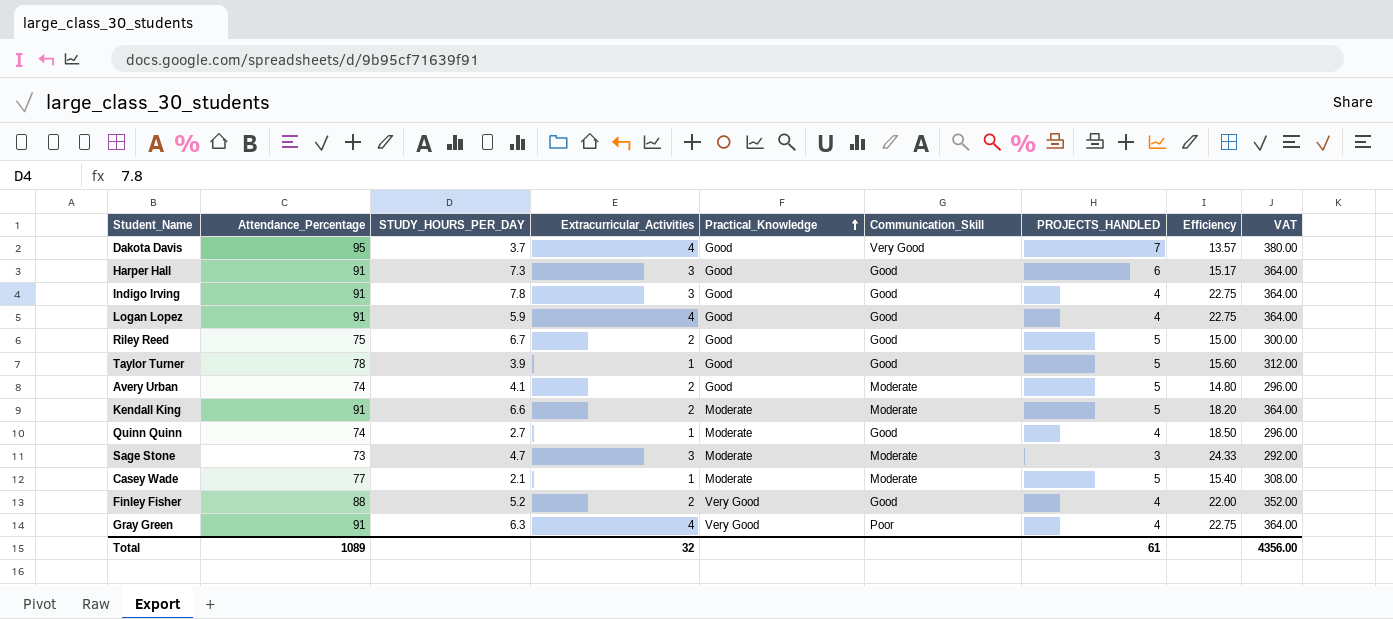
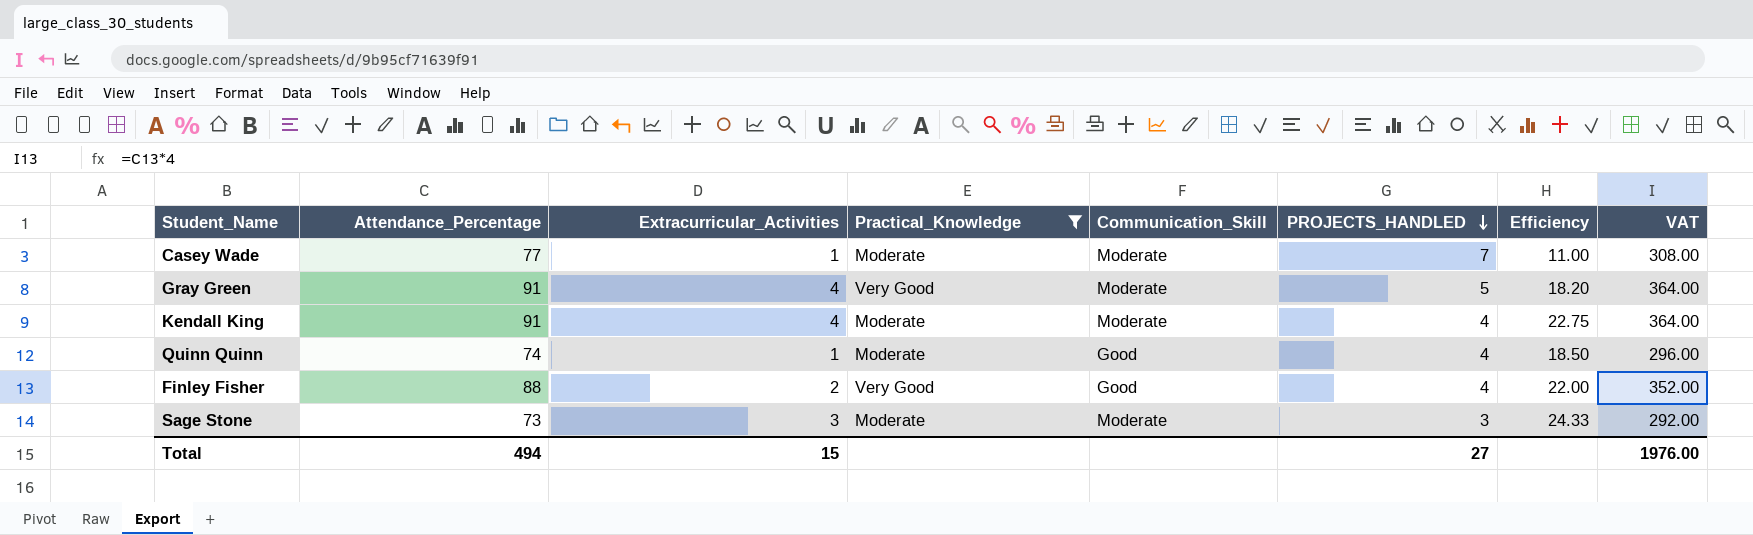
filter: none -> Practical_Knowledge != Good
row order: Practical_Knowledge ascending -> PROJECTS_HANDLED descending
column STUDY_HOURS_PER_DAY | position: 3 -> none
Casey Wade | PROJECTS_HANDLED: 5 -> 7
Casey Wade | Efficiency: 15.40 -> 11.00
Gray Green | Communication_Skill: Poor -> Moderate
Gray Green | PROJECTS_HANDLED: 4 -> 5
Gray Green | Efficiency: 22.75 -> 18.20
Kendall King | Extracurricular_Activities: 2 -> 4
Kendall King | PROJECTS_HANDLED: 5 -> 4
Kendall King | Efficiency: 18.20 -> 22.75
Total | Attendance_Percentage: 1089 -> 494
Total | Extracurricular_Activities: 32 -> 15
Total | PROJECTS_HANDLED: 61 -> 27
Total | VAT: 4356.00 -> 1976.00

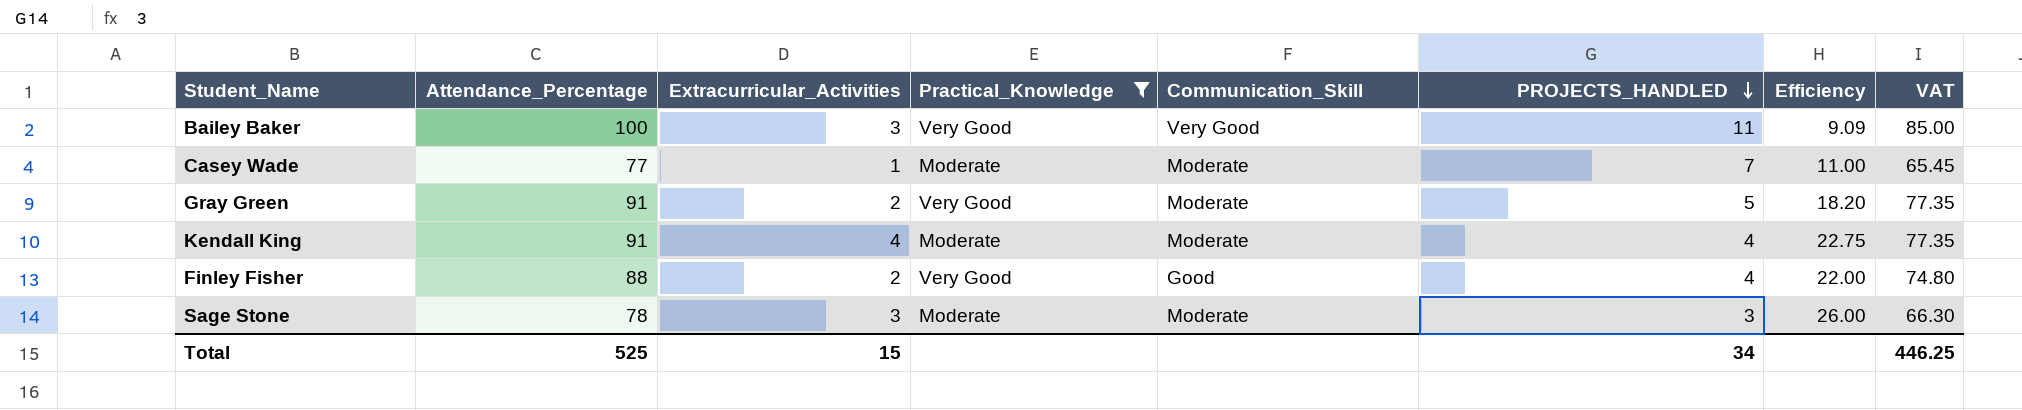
column VAT | formula: [Attendance_Percentage] * 4 -> [Attendance_Percentage] * 0.85
row Quinn Quinn: 74 | 1 | Moderate | Good | 4 | 18.50 | 296.00 -> none
row Bailey Baker: none -> 100 | 3 | Very Good | Very Good | 11 | 9.09 | 85.00
Gray Green | Extracurricular_Activities: 4 -> 2
Sage Stone | Attendance_Percentage: 73 -> 78
Sage Stone | Efficiency: 24.33 -> 26.00
Total | Attendance_Percentage: 494 -> 525
Total | PROJECTS_HANDLED: 27 -> 34
Total | VAT: 1976.00 -> 446.25

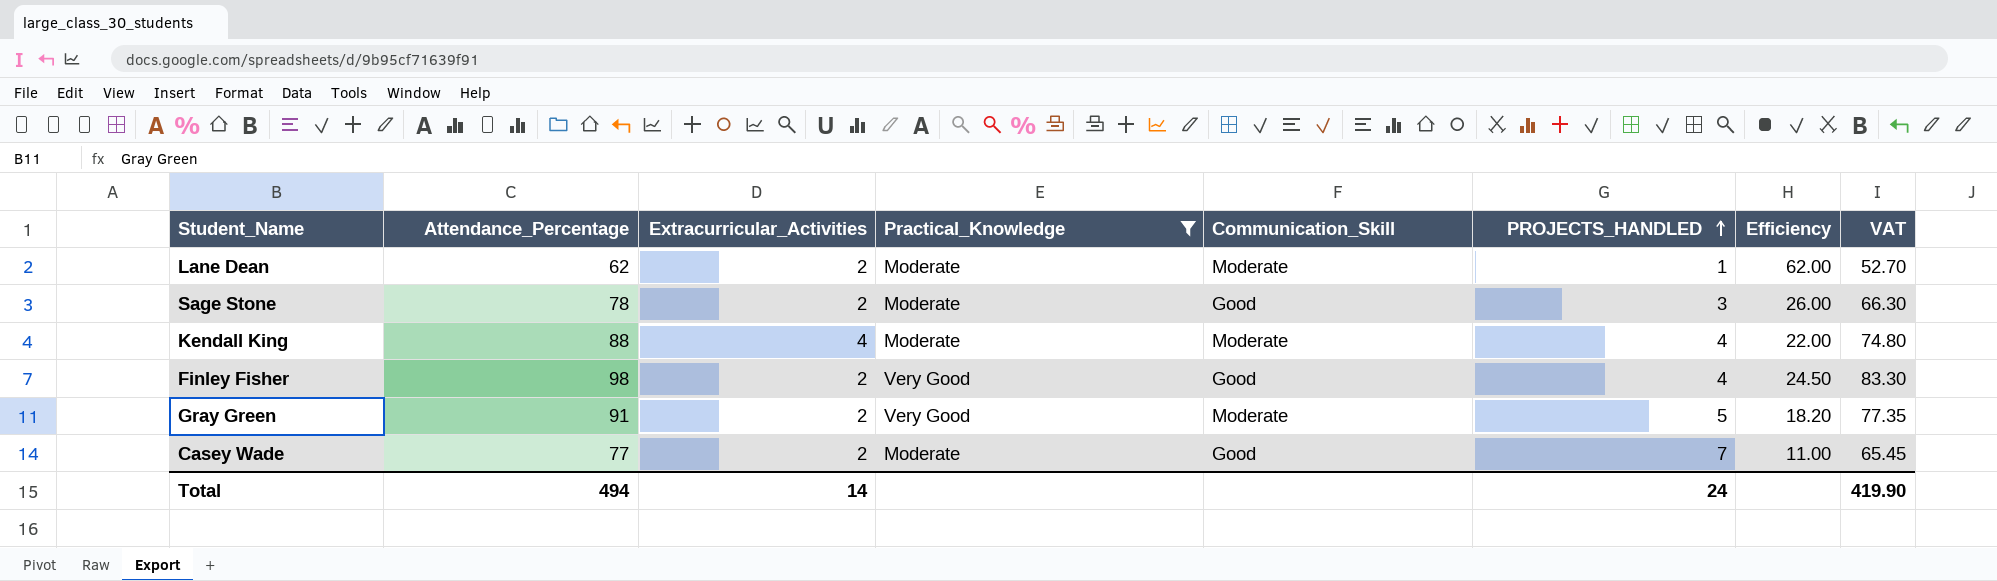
row order: PROJECTS_HANDLED descending -> PROJECTS_HANDLED ascending
row Bailey Baker: 100 | 3 | Very Good | Very Good | 11 | 9.09 | 85.00 -> none
row Lane Dean: none -> 62 | 2 | Moderate | Moderate | 1 | 62.00 | 52.70
Sage Stone | Extracurricular_Activities: 3 -> 2
Sage Stone | Communication_Skill: Moderate -> Good
Kendall King | Attendance_Percentage: 91 -> 88
Kendall King | Efficiency: 22.75 -> 22.00
Kendall King | VAT: 77.35 -> 74.80
Finley Fisher | Attendance_Percentage: 88 -> 98
Finley Fisher | Efficiency: 22.00 -> 24.50
Finley Fisher | VAT: 74.80 -> 83.30
Casey Wade | Extracurricular_Activities: 1 -> 2
Casey Wade | Communication_Skill: Moderate -> Good
Total | Attendance_Percentage: 525 -> 494
Total | Extracurricular_Activities: 15 -> 14
Total | PROJECTS_HANDLED: 34 -> 24
Total | VAT: 446.25 -> 419.90

